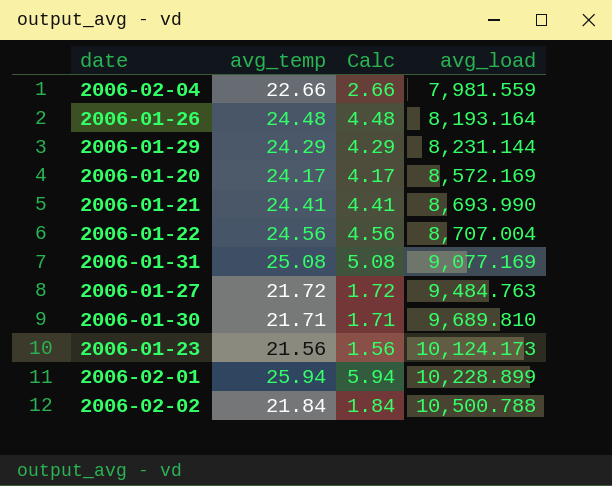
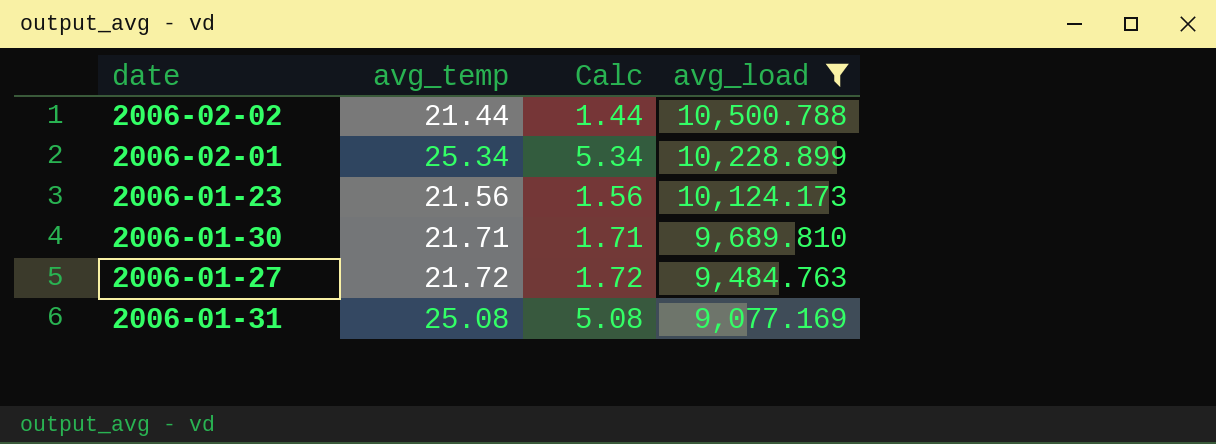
filter: none -> avg_load >= 9,077.169
row order: avg_load ascending -> avg_load descending
2006-02-02 | avg_temp: 21.84 -> 21.44
2006-02-02 | Calc: 1.84 -> 1.44
2006-02-01 | avg_temp: 25.94 -> 25.34
2006-02-01 | Calc: 5.94 -> 5.34

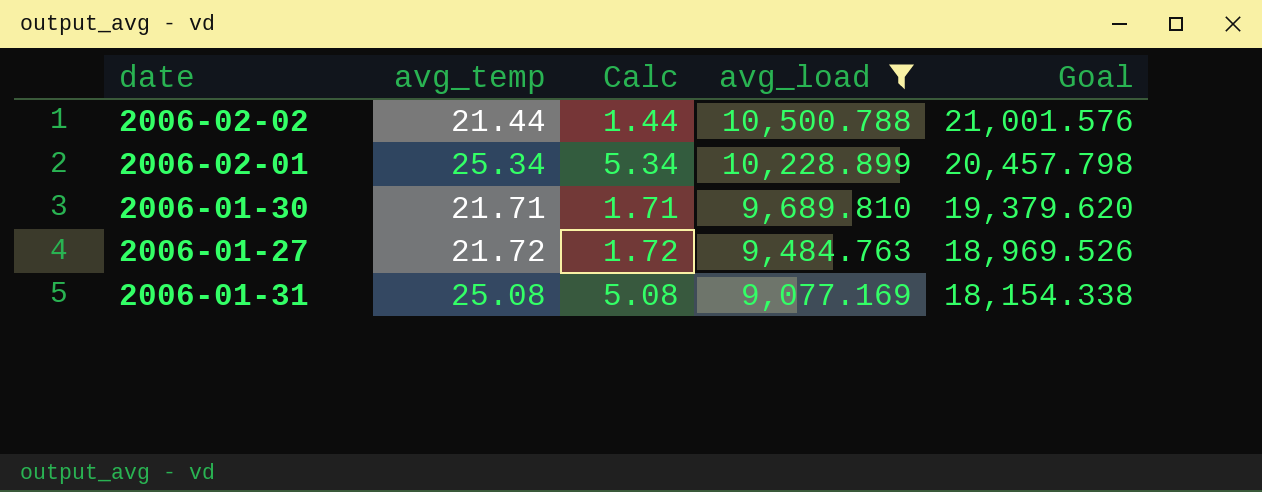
column Goal | formula: none -> [avg_load] * 2
row 2006-01-23: 21.56 | 1.56 | 10,124.173 -> none

